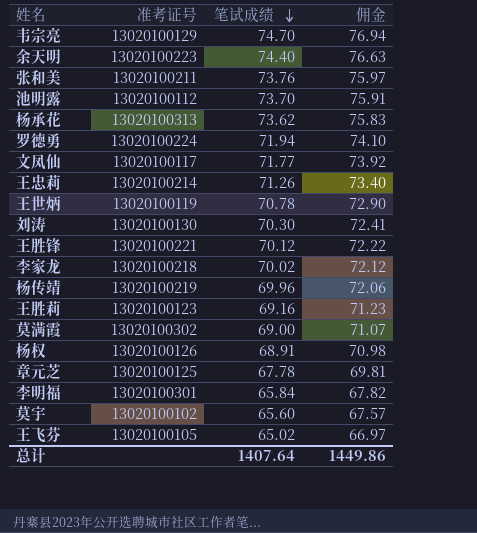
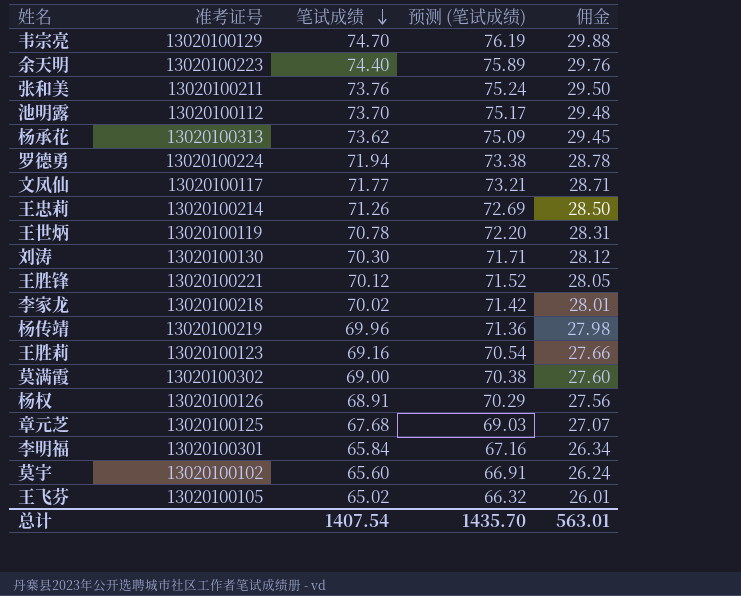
column 预测 (笔试成绩) | formula: none -> [笔试成绩] * 1.02
column 佣金 | formula: [笔试成绩] * 1.03 -> [笔试成绩] * 0.4
章元芝 | 笔试成绩: 67.78 -> 67.68
总计 | 笔试成绩: 1407.64 -> 1407.54
总计 | 佣金: 1449.86 -> 563.01

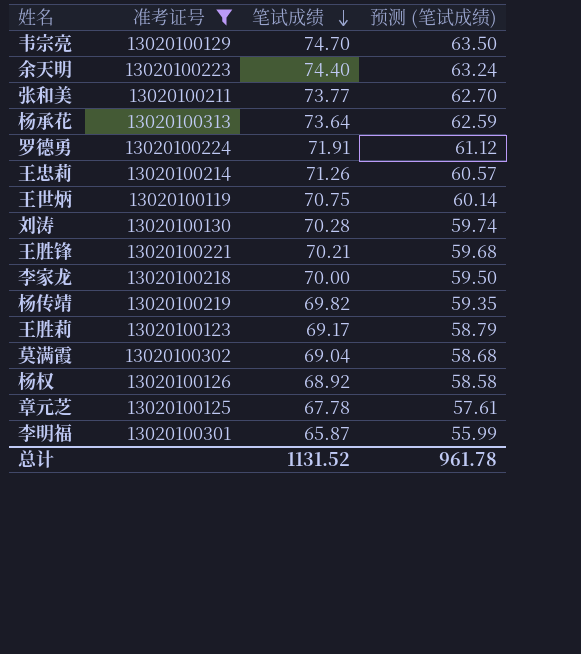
filter: none -> 准考证号 >= 13020100119
column 佣金 | formula: [笔试成绩] * 0.4 -> none
column 预测 (笔试成绩) | formula: [笔试成绩] * 1.02 -> [笔试成绩] * 0.85
张和美 | 笔试成绩: 73.76 -> 73.77
杨承花 | 笔试成绩: 73.62 -> 73.64
罗德勇 | 笔试成绩: 71.94 -> 71.91
王世炳 | 笔试成绩: 70.78 -> 70.75
刘涛 | 笔试成绩: 70.30 -> 70.28
王胜锋 | 笔试成绩: 70.12 -> 70.21
李家龙 | 笔试成绩: 70.02 -> 70.00
杨传靖 | 笔试成绩: 69.96 -> 69.82
王胜莉 | 笔试成绩: 69.16 -> 69.17
莫满霞 | 笔试成绩: 69.00 -> 69.04
杨权 | 笔试成绩: 68.91 -> 68.92
章元芝 | 笔试成绩: 67.68 -> 67.78
李明福 | 笔试成绩: 65.84 -> 65.87
总计 | 笔试成绩: 1407.54 -> 1131.52
总计 | 预测 (笔试成绩): 1435.70 -> 961.78

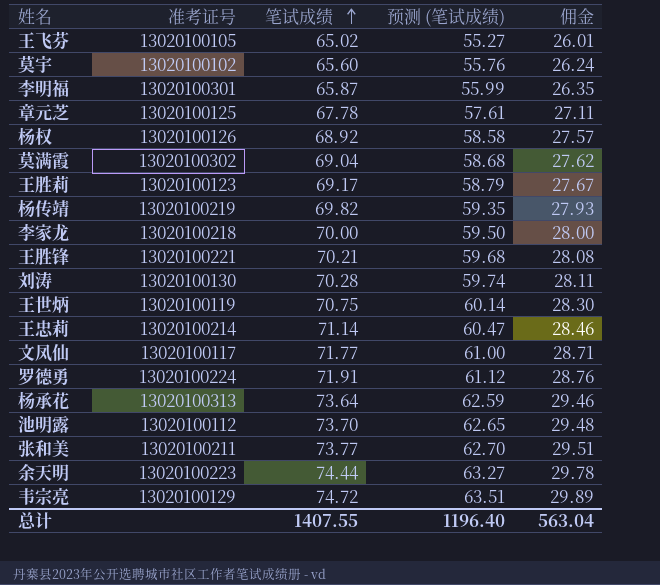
filter: 准考证号 >= 13020100119 -> none
row order: 笔试成绩 descending -> 笔试成绩 ascending
column 佣金 | formula: none -> [笔试成绩] * 0.4
王忠莉 | 笔试成绩: 71.26 -> 71.14
王忠莉 | 预测 (笔试成绩): 60.57 -> 60.47
余天明 | 笔试成绩: 74.40 -> 74.44
余天明 | 预测 (笔试成绩): 63.24 -> 63.27
韦宗亮 | 笔试成绩: 74.70 -> 74.72
韦宗亮 | 预测 (笔试成绩): 63.50 -> 63.51
总计 | 笔试成绩: 1131.52 -> 1407.55
总计 | 预测 (笔试成绩): 961.78 -> 1196.40

